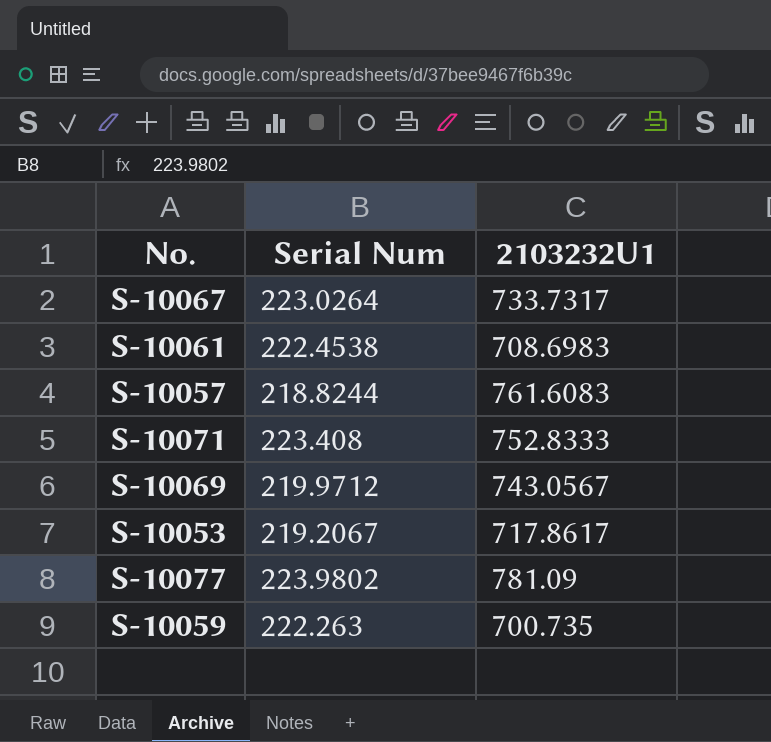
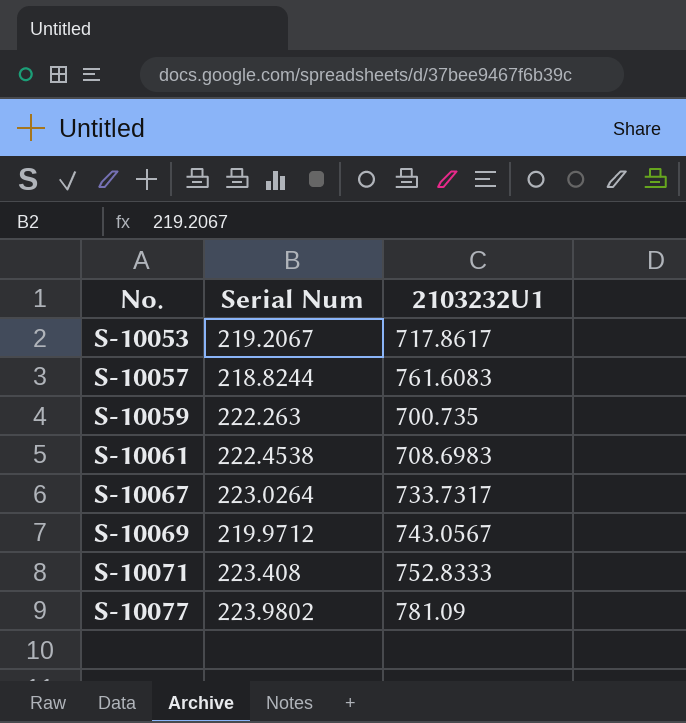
row order: none -> No. ascending

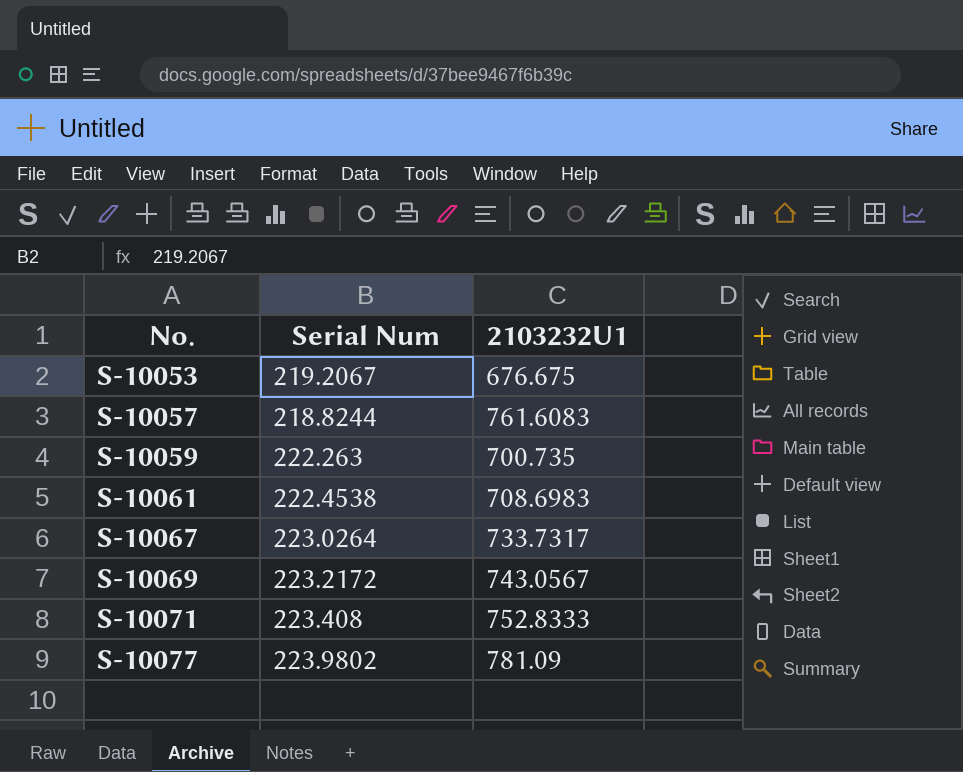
S-10053 | 2103232U1: 717.8617 -> 676.675
S-10069 | Serial Num: 219.9712 -> 223.2172

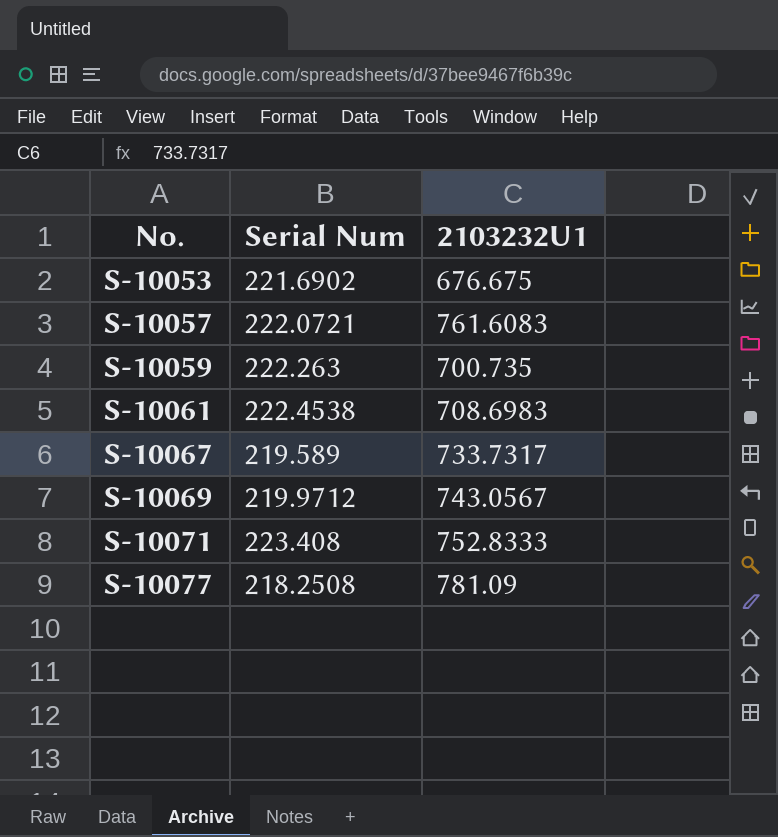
S-10053 | Serial Num: 219.2067 -> 221.6902
S-10057 | Serial Num: 218.8244 -> 222.0721
S-10067 | Serial Num: 223.0264 -> 219.589
S-10069 | Serial Num: 223.2172 -> 219.9712
S-10077 | Serial Num: 223.9802 -> 218.2508

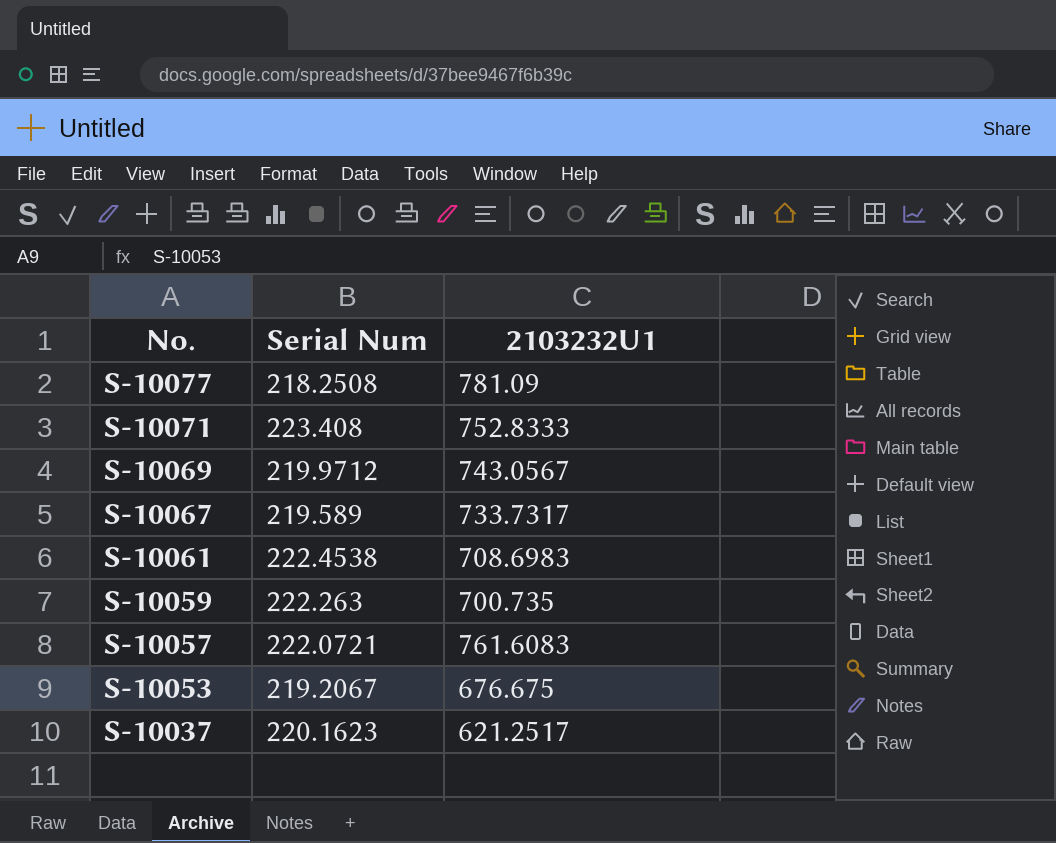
row order: No. ascending -> No. descending
S-10053 | Serial Num: 221.6902 -> 219.2067
row S-10037: none -> 220.1623 | 621.2517

